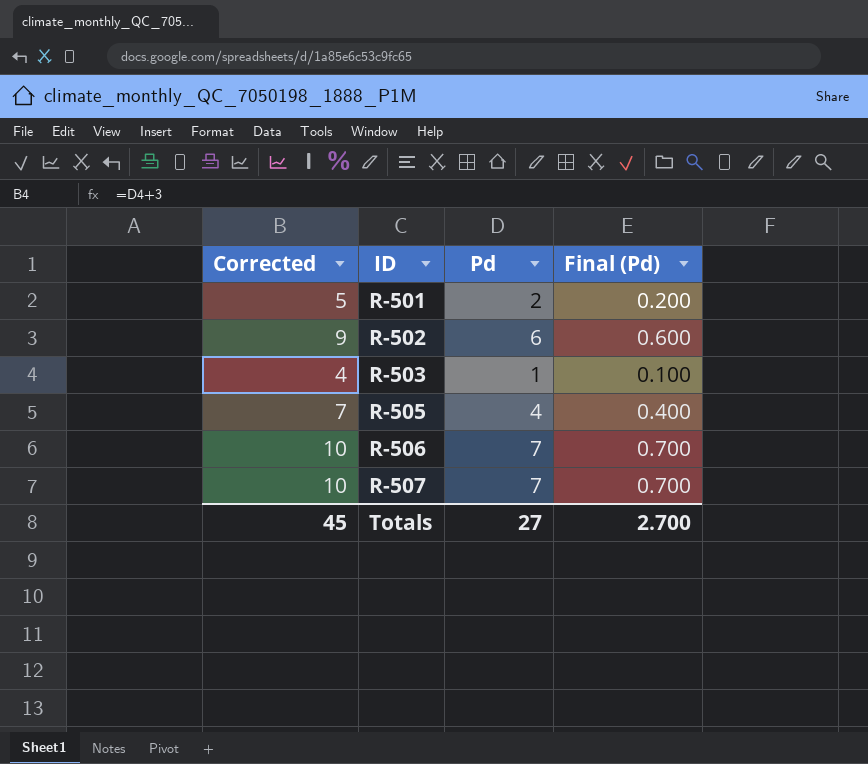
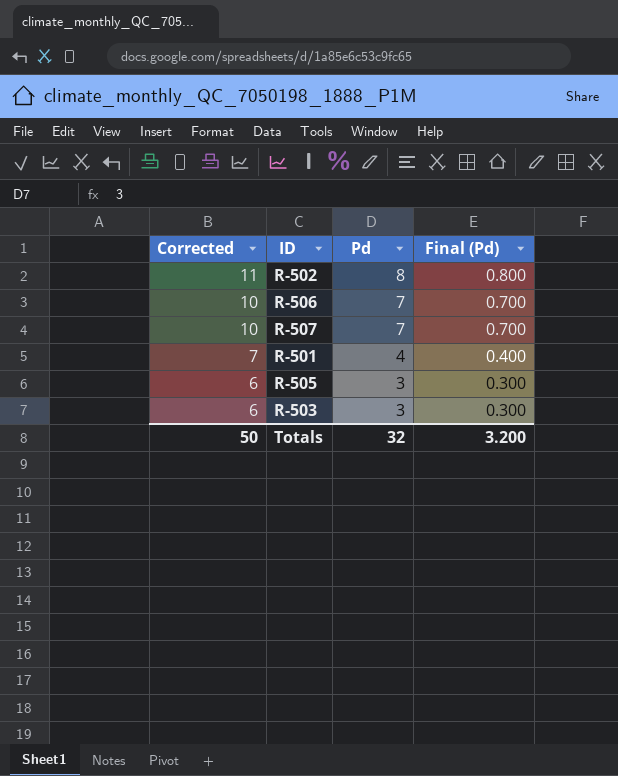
row order: ID ascending -> Corrected descending
R-502 | Corrected: 9 -> 11
R-502 | Pd: 6 -> 8
R-502 | Final (Pd): 0.600 -> 0.800
R-501 | Corrected: 5 -> 7
R-501 | Pd: 2 -> 4
R-501 | Final (Pd): 0.200 -> 0.400
R-505 | Corrected: 7 -> 6
R-505 | Pd: 4 -> 3
R-505 | Final (Pd): 0.400 -> 0.300
R-503 | Corrected: 4 -> 6
R-503 | Pd: 1 -> 3
R-503 | Final (Pd): 0.100 -> 0.300
Totals | Corrected: 45 -> 50
Totals | Pd: 27 -> 32
Totals | Final (Pd): 2.700 -> 3.200

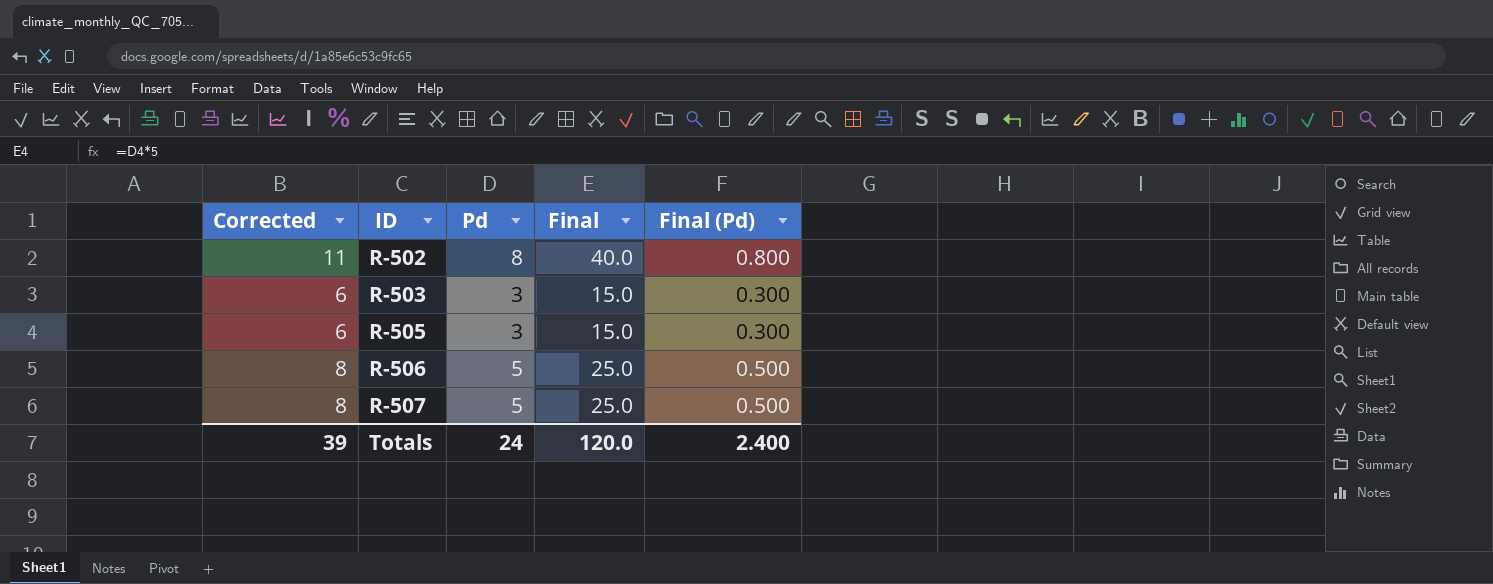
row order: Corrected descending -> ID ascending
column Final | formula: none -> [Pd] * 5
row R-501: 7 | 4 | 0.400 -> none
R-506 | Corrected: 10 -> 8
R-506 | Pd: 7 -> 5
R-506 | Final (Pd): 0.700 -> 0.500
R-507 | Corrected: 10 -> 8
R-507 | Pd: 7 -> 5
R-507 | Final (Pd): 0.700 -> 0.500
Totals | Corrected: 50 -> 39
Totals | Pd: 32 -> 24
Totals | Final (Pd): 3.200 -> 2.400

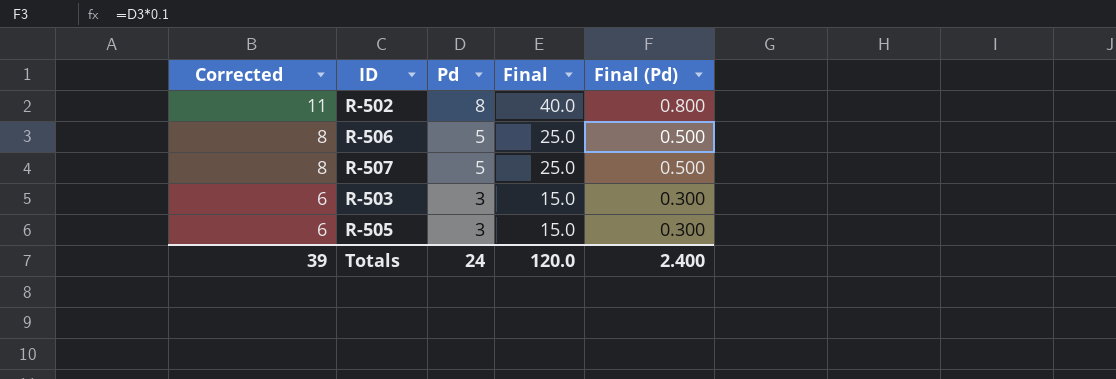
row order: ID ascending -> Corrected descending

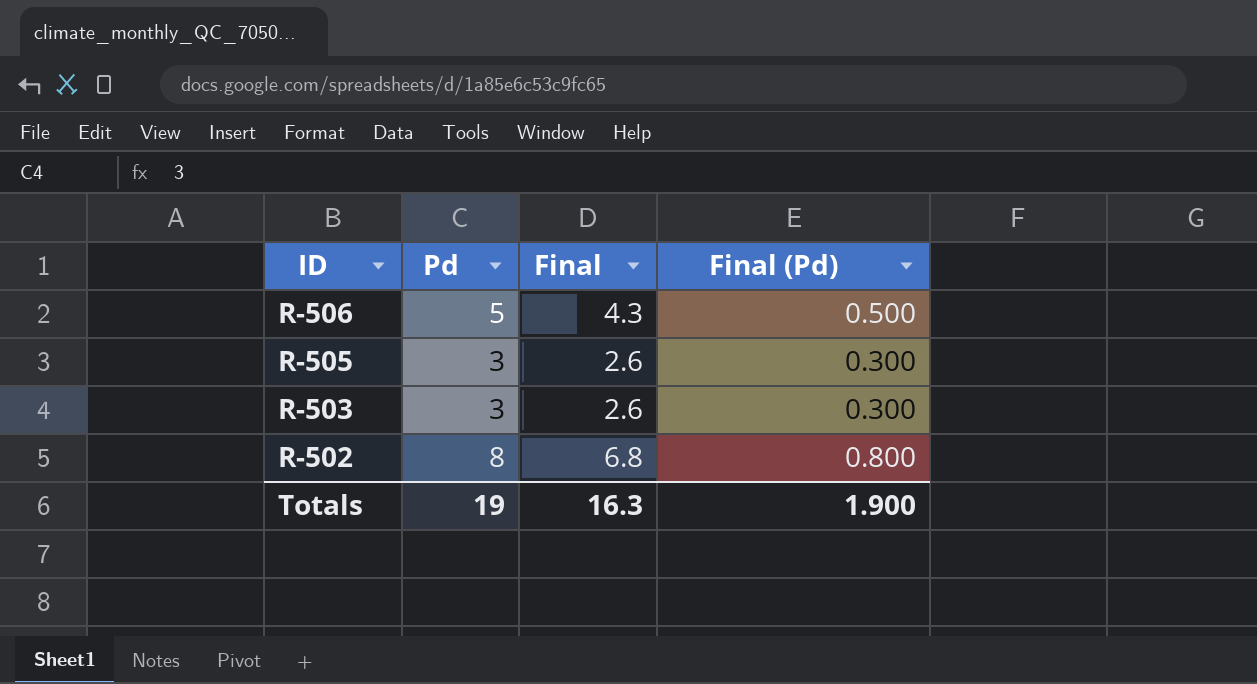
row order: Corrected descending -> ID descending
column Corrected | formula: [Pd] + 3 -> none
column Final | formula: [Pd] * 5 -> [Pd] * 0.85
row R-507: 8 | 5 | 25.0 | 0.500 -> none
Totals | Pd: 24 -> 19
Totals | Final: 120.0 -> 16.3
Totals | Final (Pd): 2.400 -> 1.900

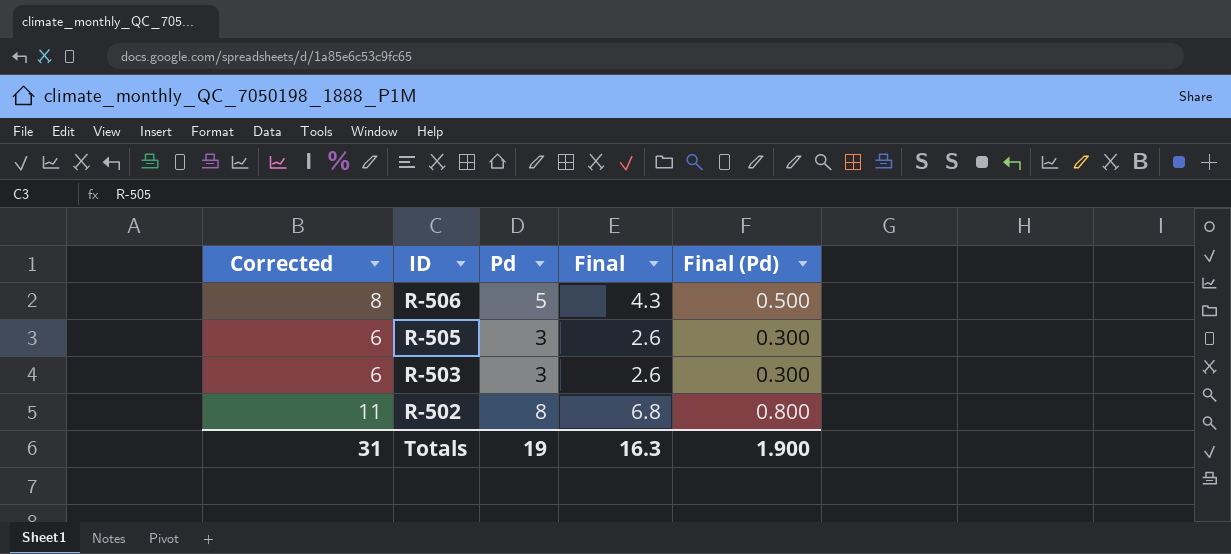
column Corrected | formula: none -> [Pd] + 3

